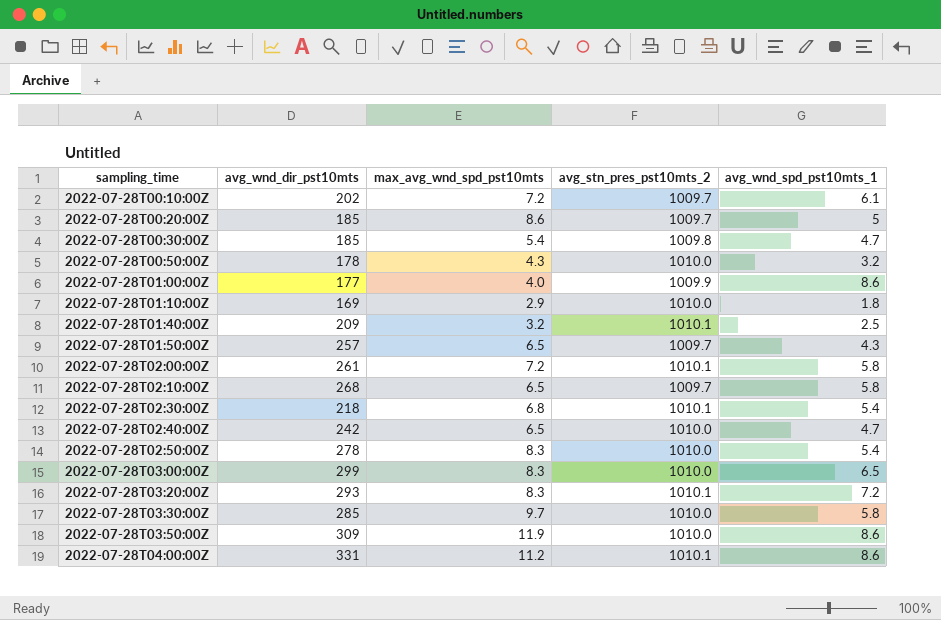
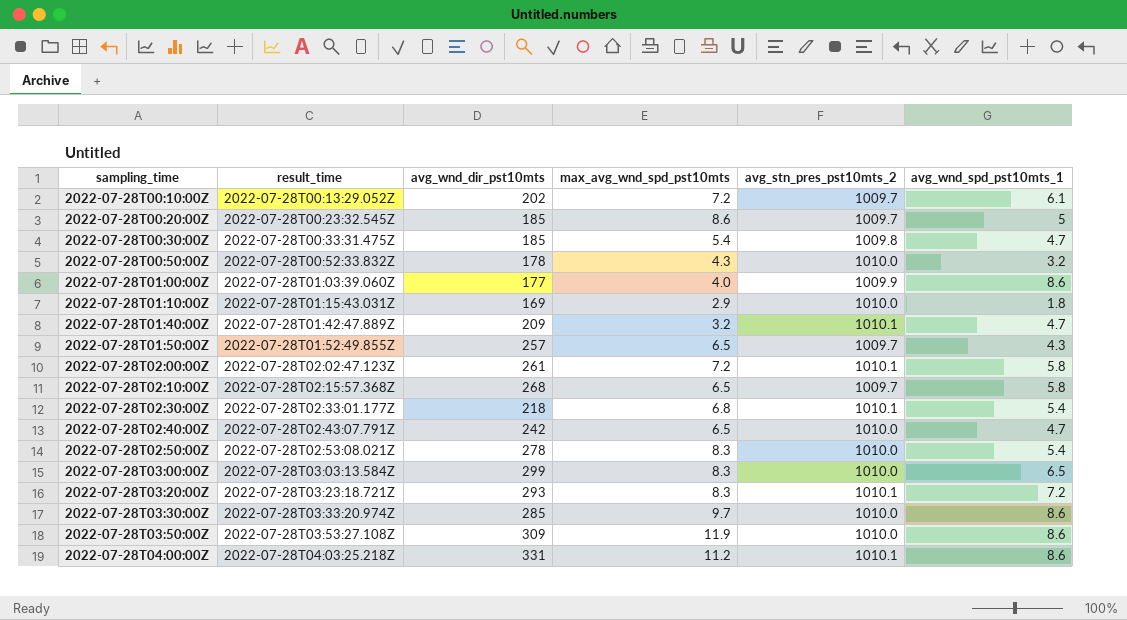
column result_time | position: none -> 2
2022-07-28T01:40:00Z | avg_wnd_spd_pst10mts_1: 2.5 -> 4.7
2022-07-28T03:30:00Z | avg_wnd_spd_pst10mts_1: 5.8 -> 8.6

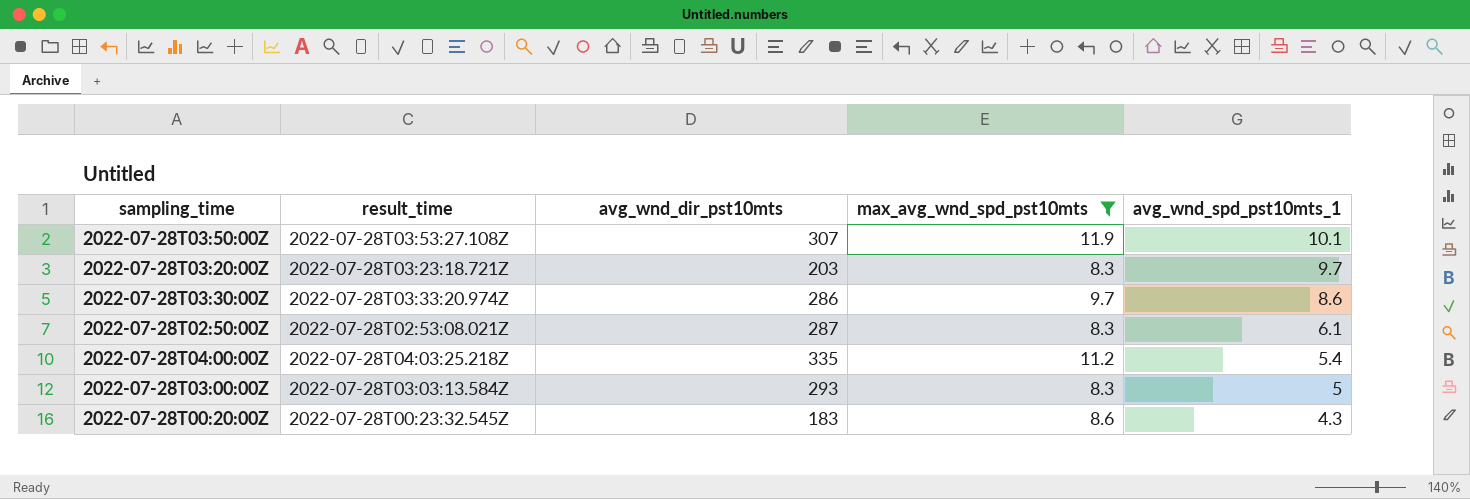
filter: none -> max_avg_wnd_spd_pst10mts >= 8.3
row order: sampling_time ascending -> avg_wnd_spd_pst10mts_1 descending
column avg_stn_pres_pst10mts_2 | position: 5 -> none
2022-07-28T03:50:00Z | avg_wnd_dir_pst10mts: 309 -> 307
2022-07-28T03:50:00Z | avg_wnd_spd_pst10mts_1: 8.6 -> 10.1
2022-07-28T03:20:00Z | avg_wnd_dir_pst10mts: 293 -> 203
2022-07-28T03:20:00Z | avg_wnd_spd_pst10mts_1: 7.2 -> 9.7
2022-07-28T03:30:00Z | avg_wnd_dir_pst10mts: 285 -> 286
2022-07-28T02:50:00Z | avg_wnd_dir_pst10mts: 278 -> 287
2022-07-28T02:50:00Z | avg_wnd_spd_pst10mts_1: 5.4 -> 6.1
2022-07-28T04:00:00Z | avg_wnd_dir_pst10mts: 331 -> 335
2022-07-28T04:00:00Z | avg_wnd_spd_pst10mts_1: 8.6 -> 5.4
2022-07-28T03:00:00Z | avg_wnd_dir_pst10mts: 299 -> 293
2022-07-28T03:00:00Z | avg_wnd_spd_pst10mts_1: 6.5 -> 5
2022-07-28T00:20:00Z | avg_wnd_dir_pst10mts: 185 -> 183
2022-07-28T00:20:00Z | avg_wnd_spd_pst10mts_1: 5 -> 4.3

